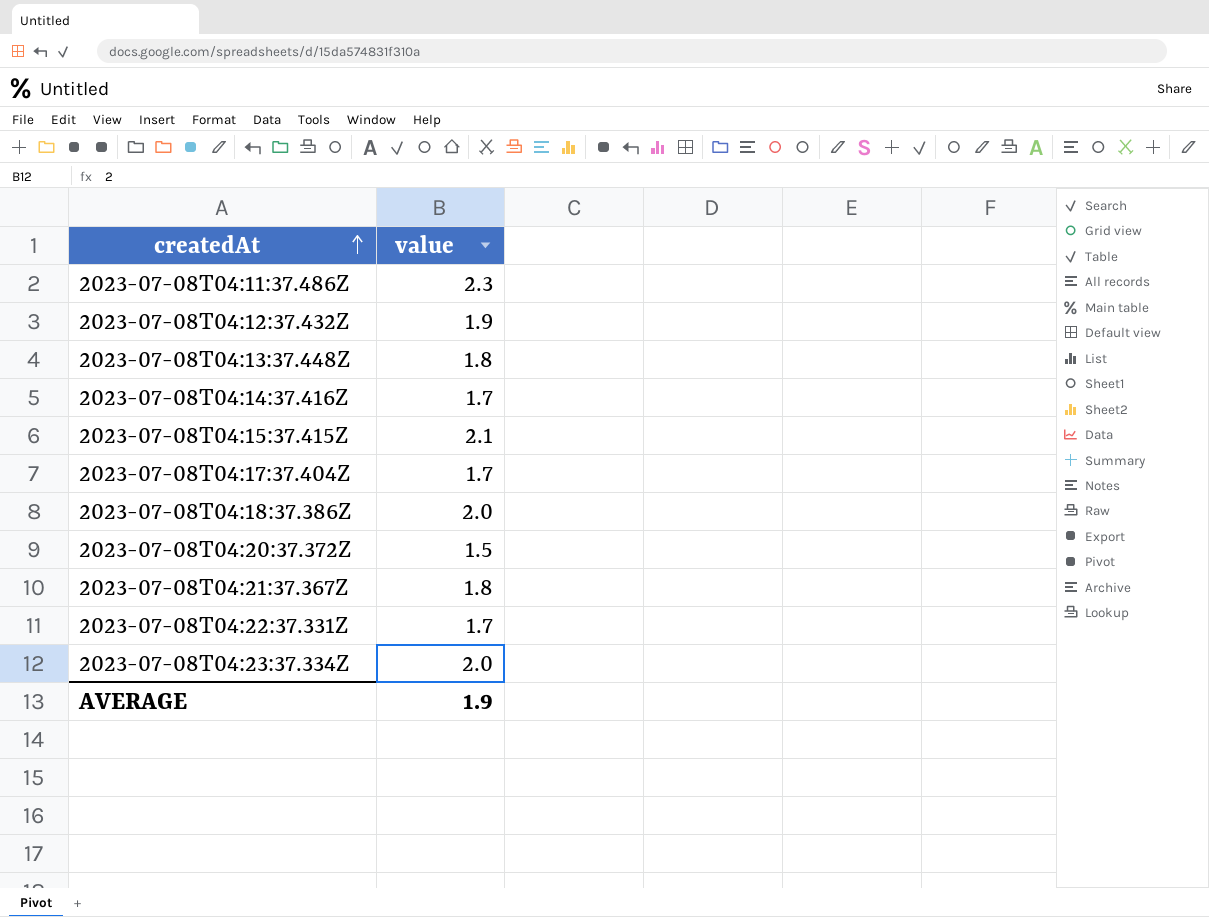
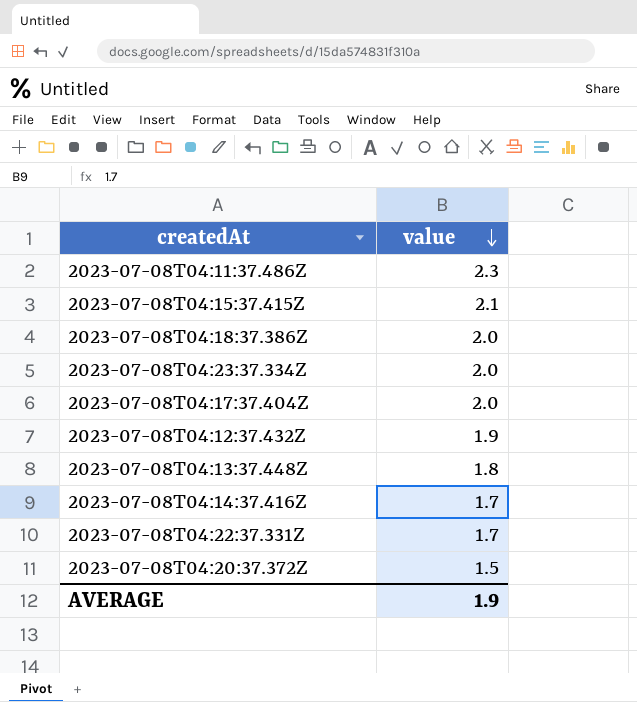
row order: createdAt ascending -> value descending
row 2023-07-08T04:21:37.367Z: 1.8 -> none
2023-07-08T04:17:37.404Z | value: 1.7 -> 2.0

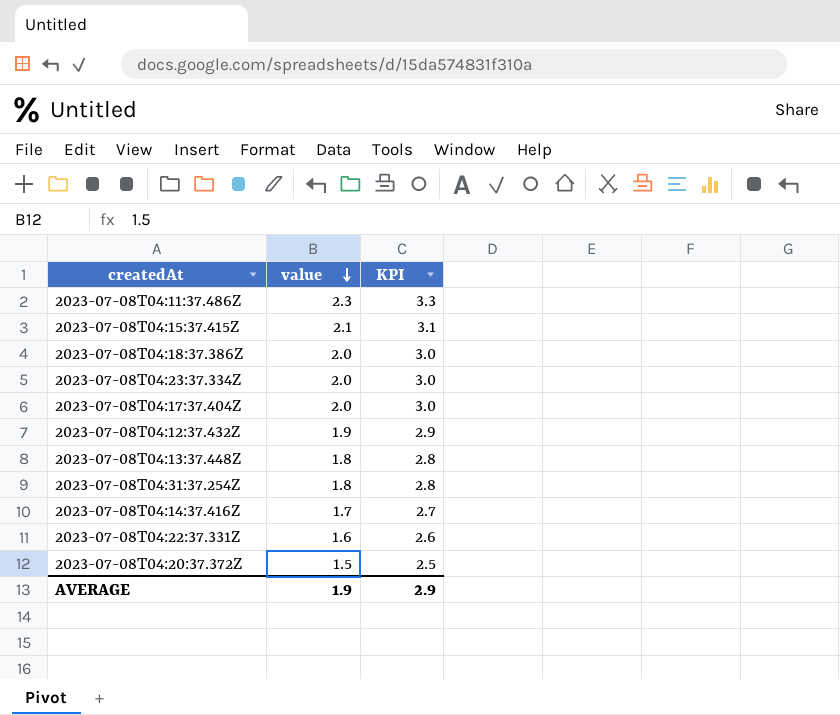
column KPI | formula: none -> [value] + 1
row 2023-07-08T04:31:37.254Z: none -> 1.8 | 2.8
2023-07-08T04:22:37.331Z | value: 1.7 -> 1.6

